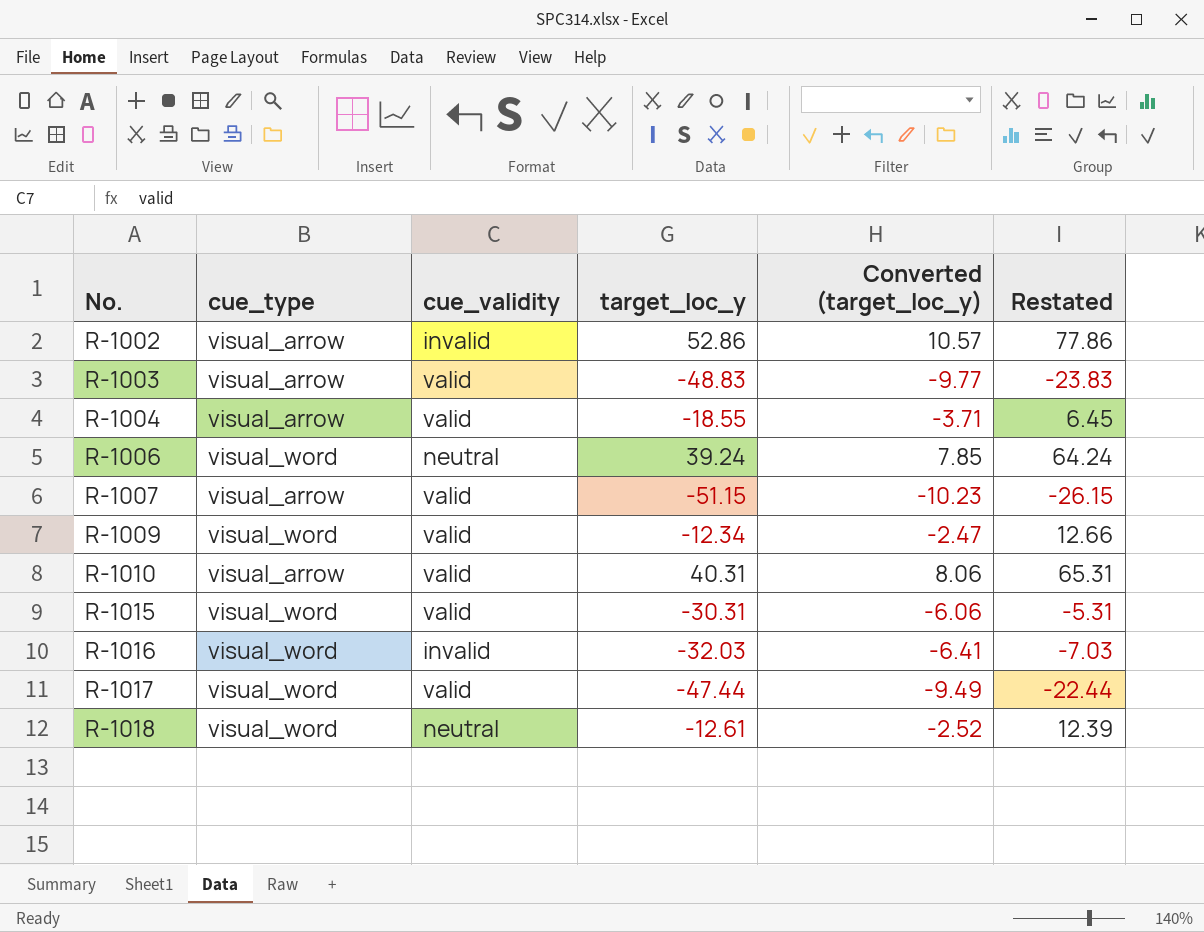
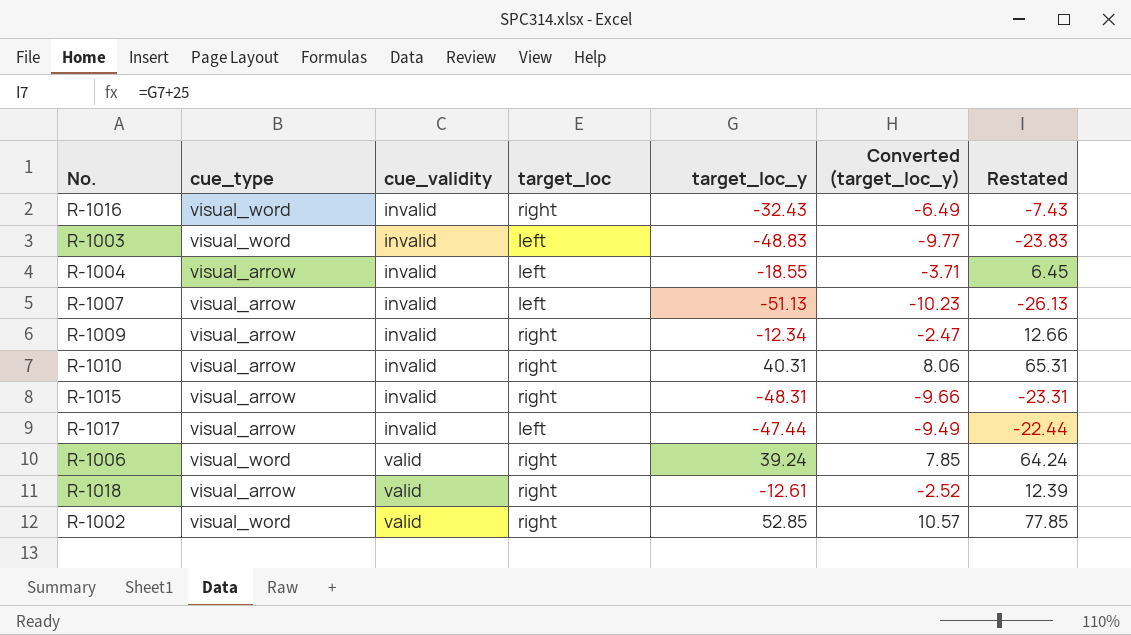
row order: No. ascending -> cue_validity ascending
column target_loc | position: none -> 4
R-1016 | target_loc_y: -32.03 -> -32.43
R-1016 | Converted (target_loc_y): -6.41 -> -6.49
R-1016 | Restated: -7.03 -> -7.43
R-1003 | cue_type: visual_arrow -> visual_word
R-1003 | cue_validity: valid -> invalid
R-1004 | cue_validity: valid -> invalid
R-1007 | cue_validity: valid -> invalid
R-1007 | target_loc_y: -51.15 -> -51.13
R-1007 | Restated: -26.15 -> -26.13
R-1009 | cue_type: visual_word -> visual_arrow
R-1009 | cue_validity: valid -> invalid
R-1010 | cue_validity: valid -> invalid
R-1015 | cue_type: visual_word -> visual_arrow
R-1015 | cue_validity: valid -> invalid
R-1015 | target_loc_y: -30.31 -> -48.31
R-1015 | Converted (target_loc_y): -6.06 -> -9.66
R-1015 | Restated: -5.31 -> -23.31
R-1017 | cue_type: visual_word -> visual_arrow
R-1017 | cue_validity: valid -> invalid
R-1006 | cue_validity: neutral -> valid
R-1018 | cue_type: visual_word -> visual_arrow
R-1018 | cue_validity: neutral -> valid
R-1002 | cue_type: visual_arrow -> visual_word
R-1002 | cue_validity: invalid -> valid
R-1002 | target_loc_y: 52.86 -> 52.85
R-1002 | Restated: 77.86 -> 77.85

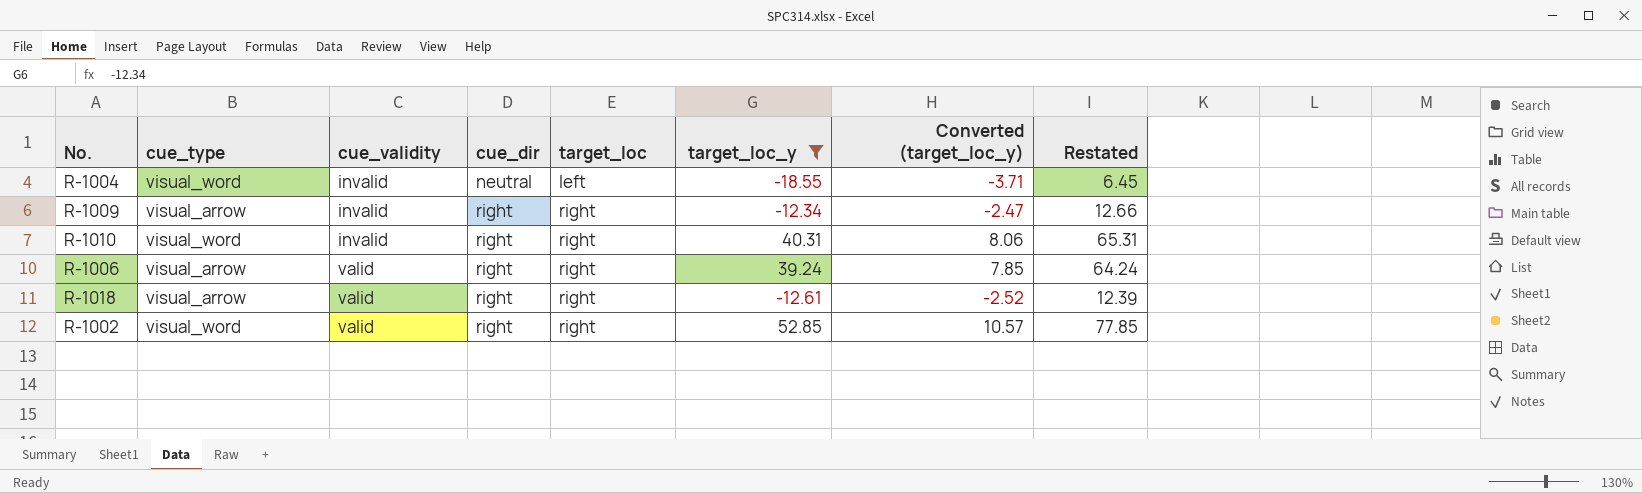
filter: none -> target_loc_y >= -18.55
column cue_dir | position: none -> 4
R-1004 | cue_type: visual_arrow -> visual_word
R-1010 | cue_type: visual_arrow -> visual_word
R-1006 | cue_type: visual_word -> visual_arrow

